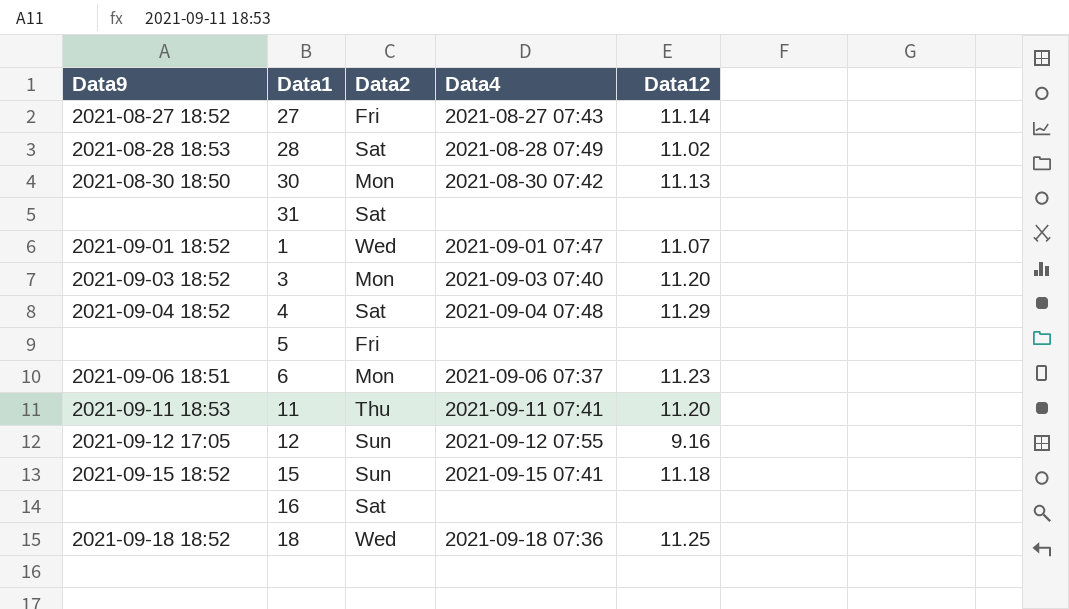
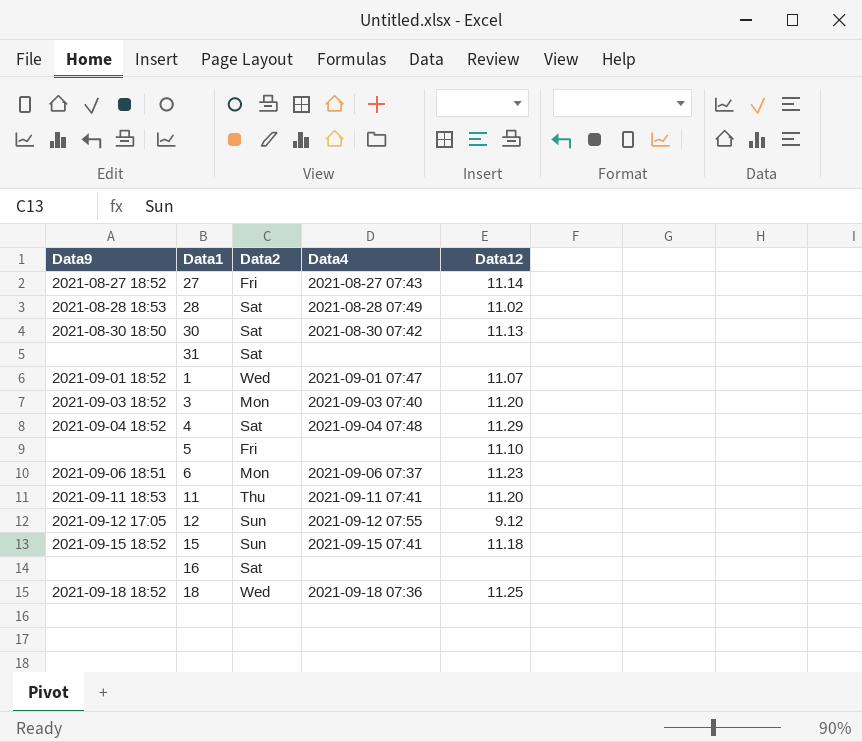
30 | Data2: Mon -> Sat
5 | Data12: none -> 11.10
12 | Data12: 9.16 -> 9.12

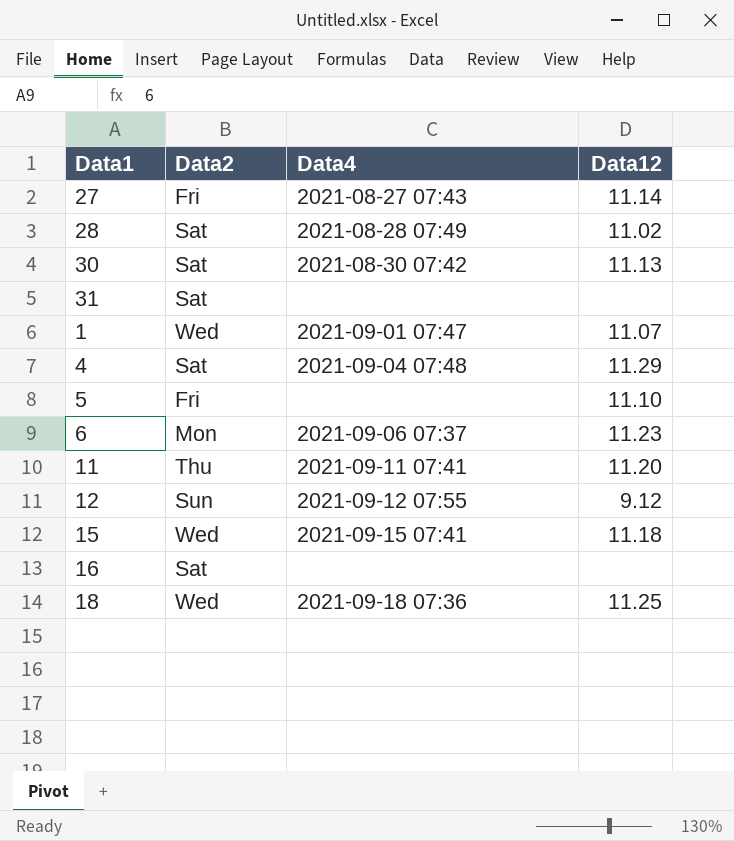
column Data9 | position: 1 -> none
row 3: 2021-09-03 18:52 | Mon | 2021-09-03 07:40 | 11.20 -> none
15 | Data2: Sun -> Wed

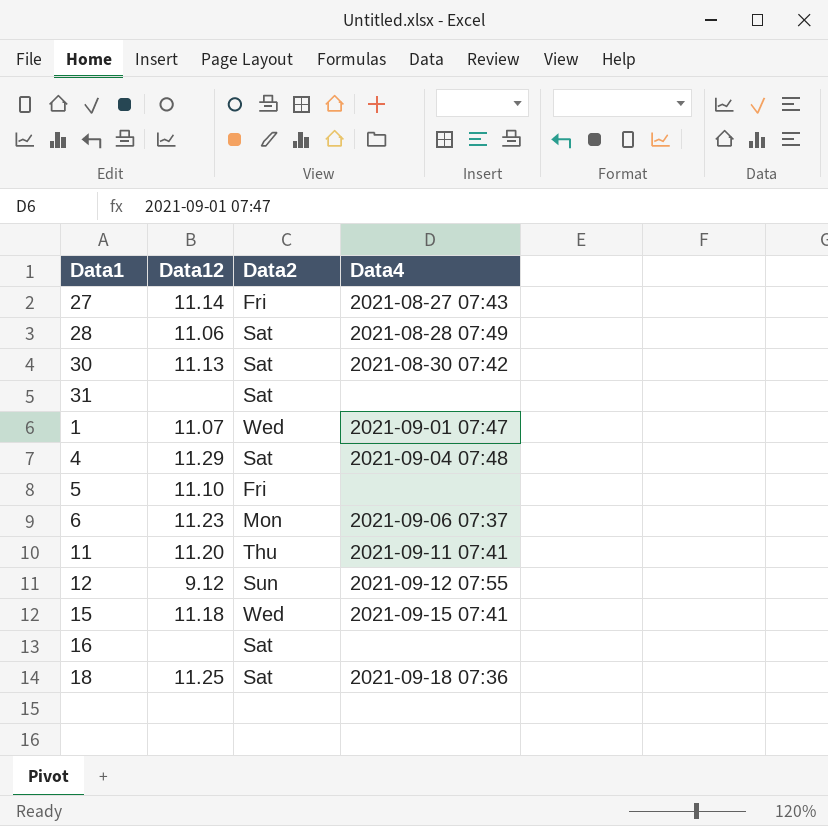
column Data12 | position: 4 -> 2
28 | Data12: 11.02 -> 11.06
18 | Data2: Wed -> Sat

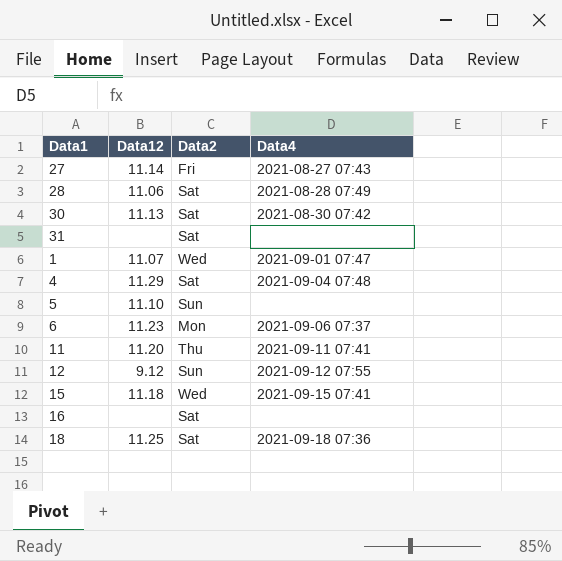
5 | Data2: Fri -> Sun

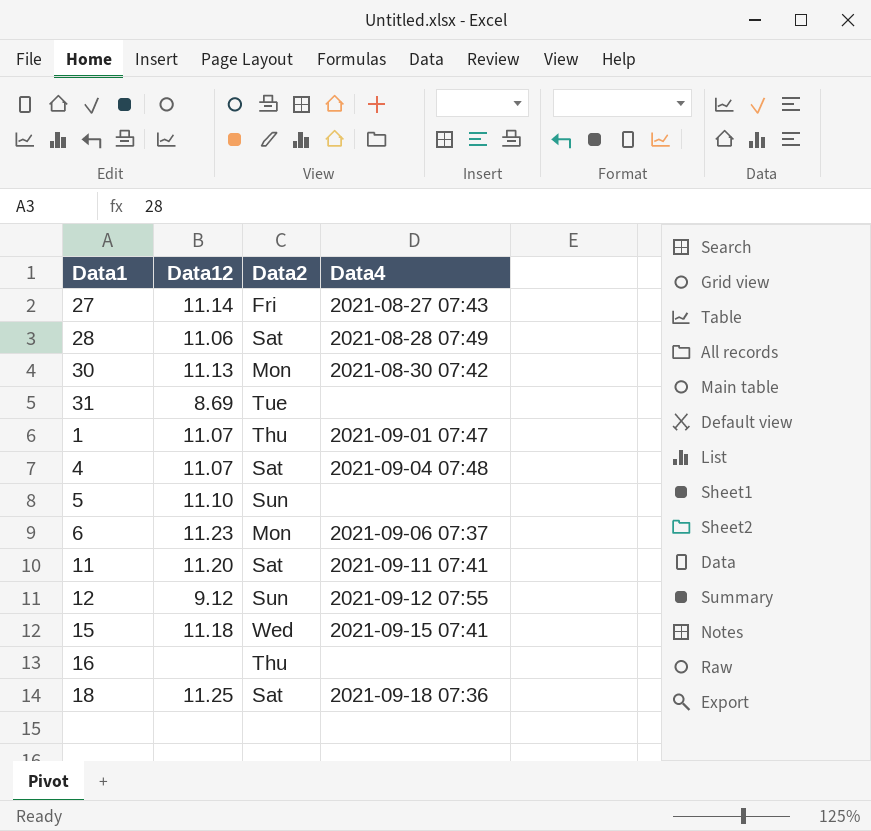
30 | Data2: Sat -> Mon
31 | Data12: none -> 8.69
31 | Data2: Sat -> Tue
1 | Data2: Wed -> Thu
4 | Data12: 11.29 -> 11.07
11 | Data2: Thu -> Sat
16 | Data2: Sat -> Thu

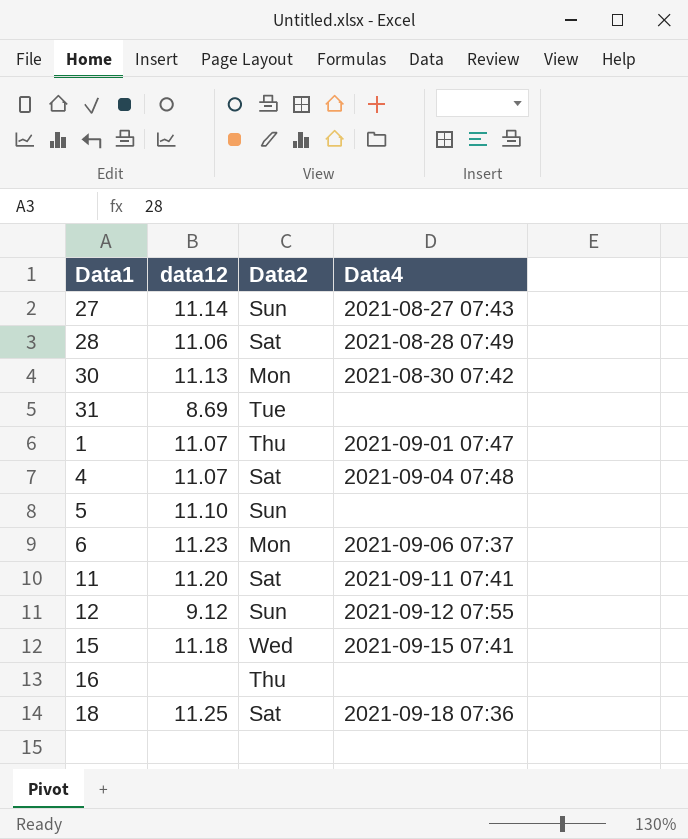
column name: Data12 -> data12
27 | Data2: Fri -> Sun

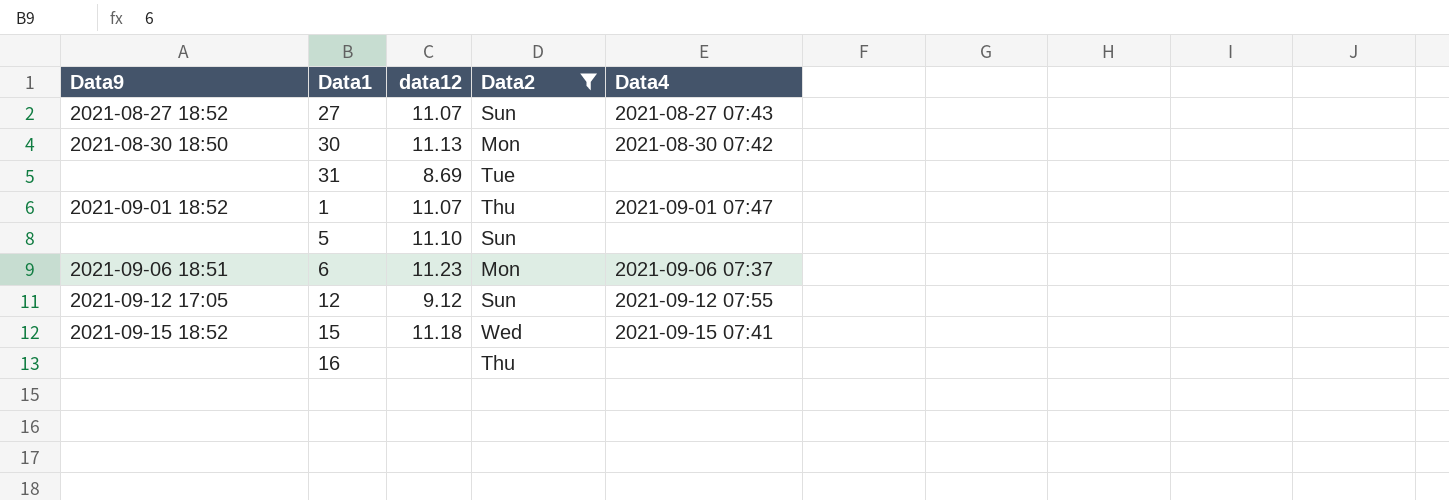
filter: none -> Data2 != Sat
column Data9 | position: none -> 1
27 | data12: 11.14 -> 11.07

